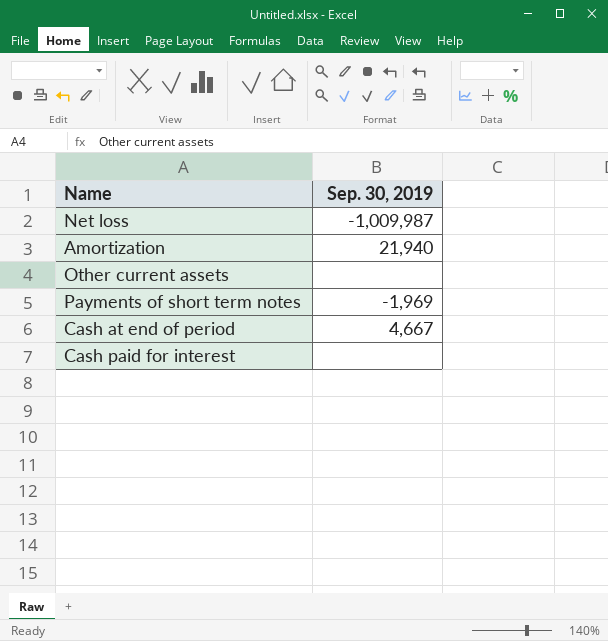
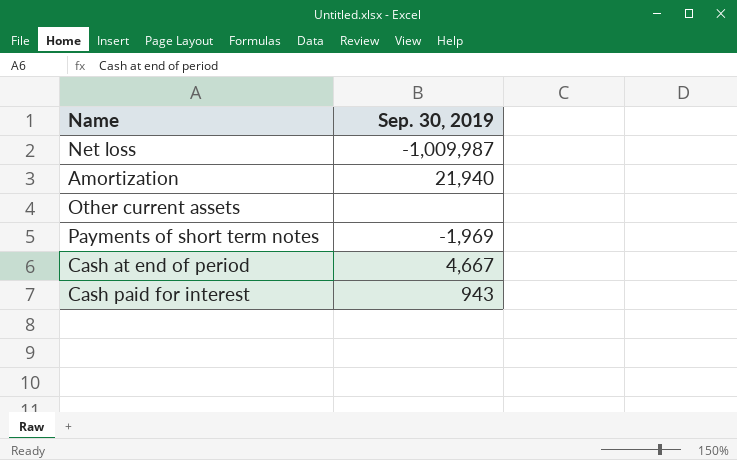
Cash paid for interest | Sep. 30, 2019: none -> 943

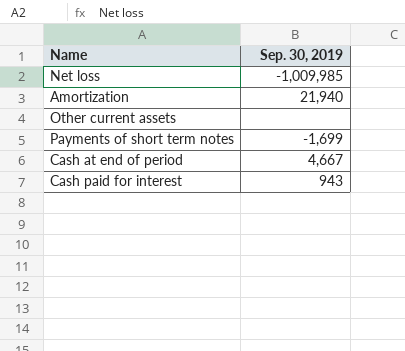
Net loss | Sep. 30, 2019: -1,009,987 -> -1,009,985
Payments of short term notes | Sep. 30, 2019: -1,969 -> -1,699

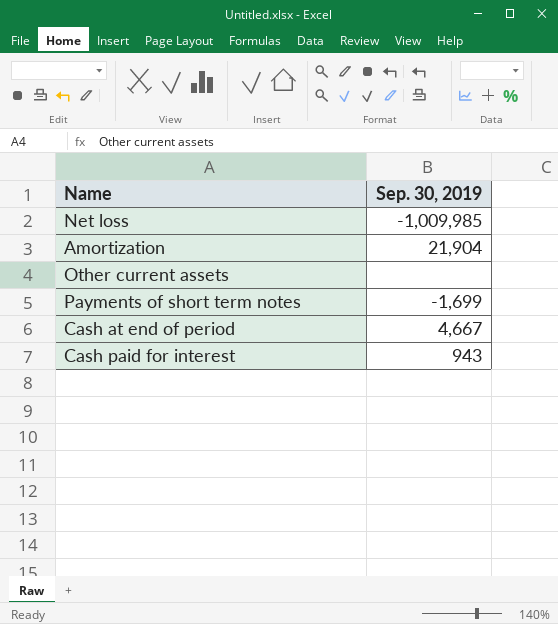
Amortization | Sep. 30, 2019: 21,940 -> 21,904

